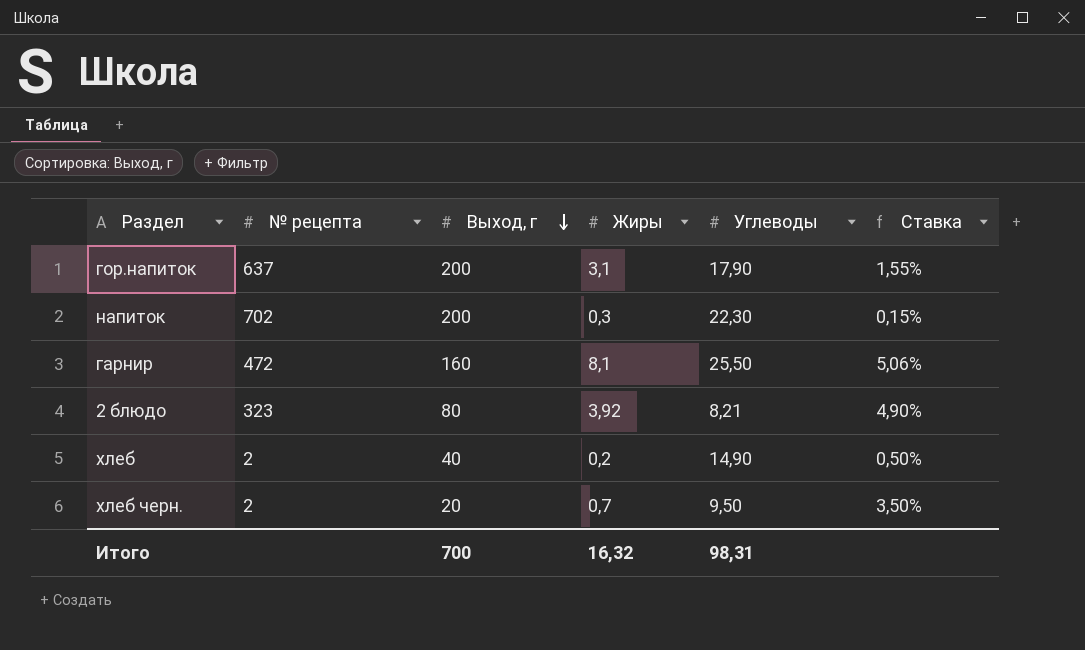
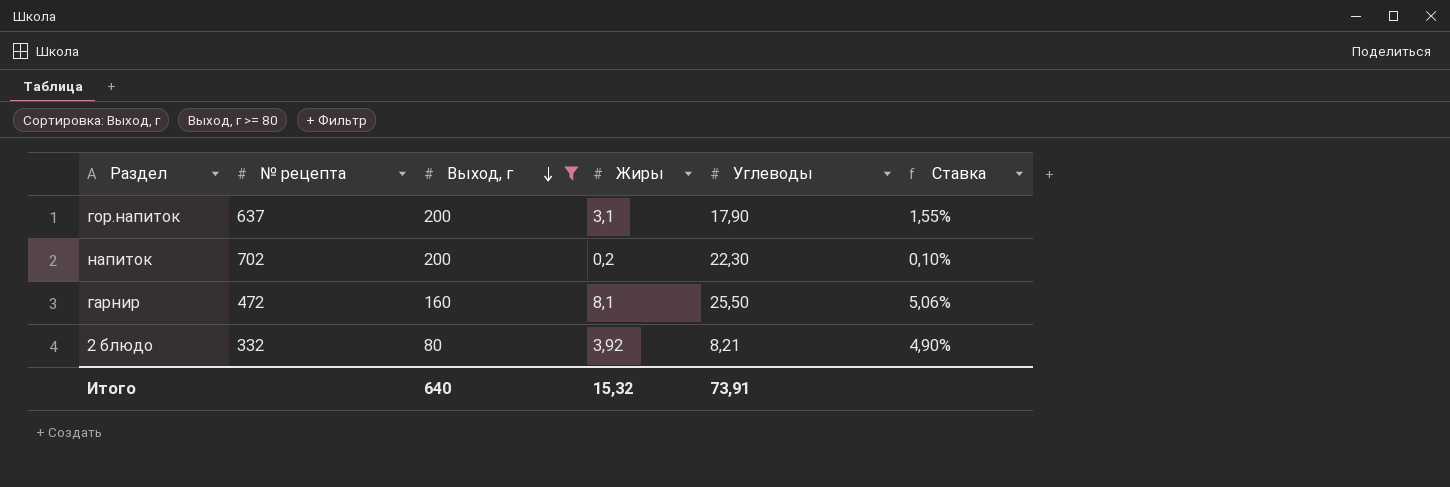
filter: none -> Выход, г >= 80
напиток | Жиры: 0,3 -> 0,2
напиток | Ставка: 0,15% -> 0,10%
2 блюдо | № рецепта: 323 -> 332
Итого | Выход, г: 700 -> 640
Итого | Жиры: 16,32 -> 15,32
Итого | Углеводы: 98,31 -> 73,91

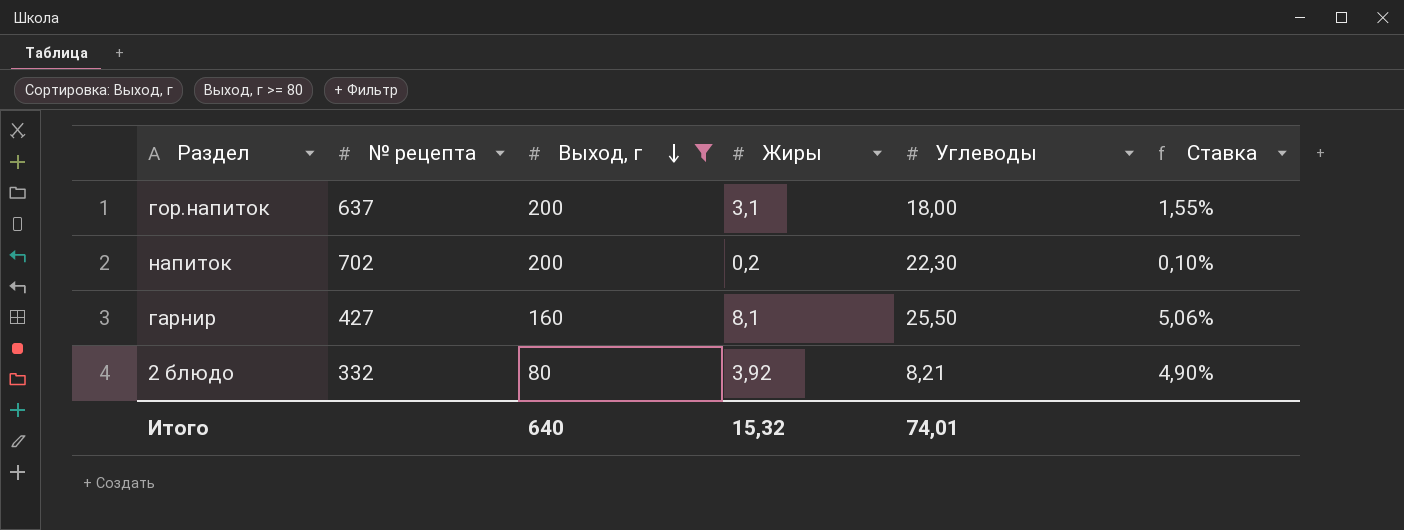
гор.напиток | Углеводы: 17,90 -> 18,00
гарнир | № рецепта: 472 -> 427
Итого | Углеводы: 73,91 -> 74,01

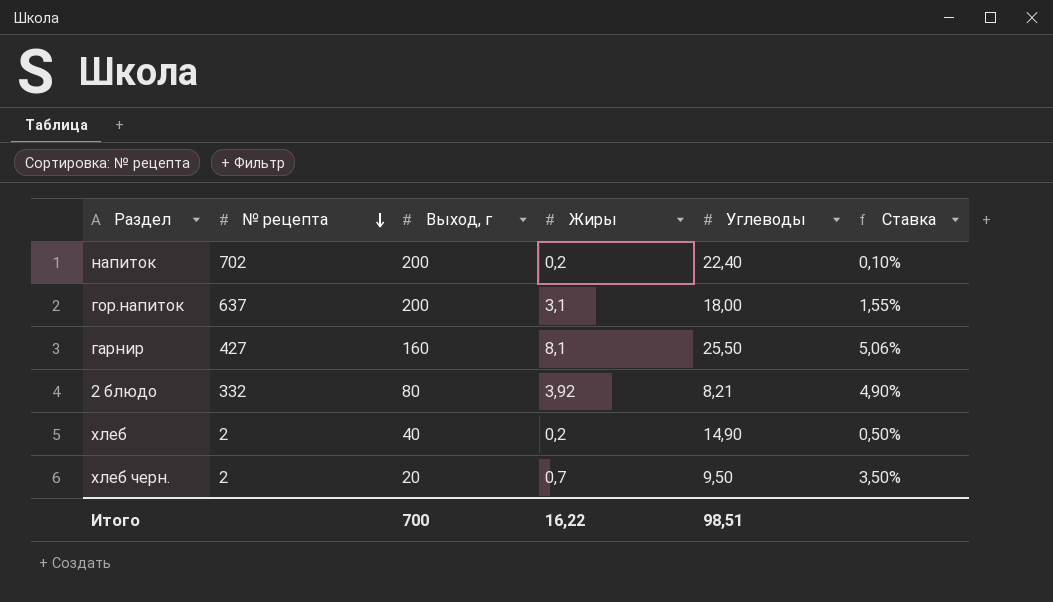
filter: Выход, г >= 80 -> none
row order: Выход, г descending -> № рецепта descending
напиток | Углеводы: 22,30 -> 22,40
Итого | Выход, г: 640 -> 700
Итого | Жиры: 15,32 -> 16,22
Итого | Углеводы: 74,01 -> 98,51

